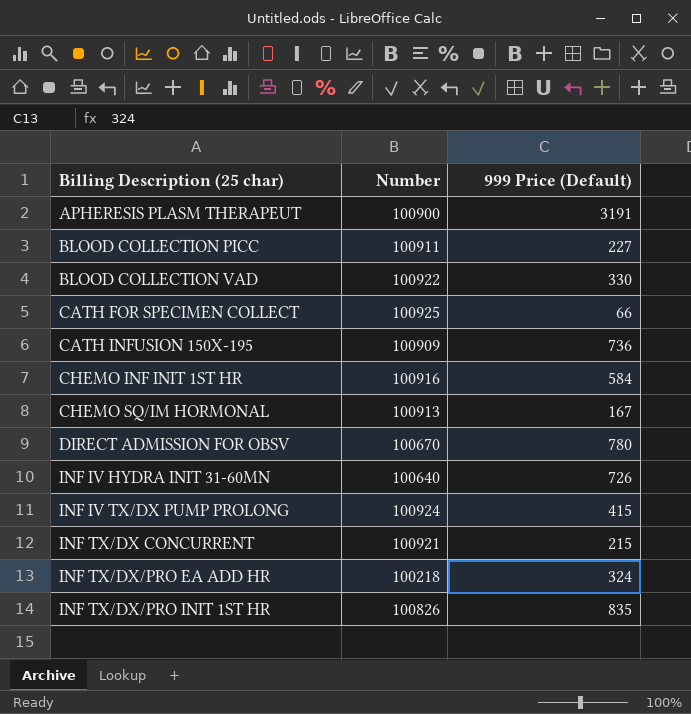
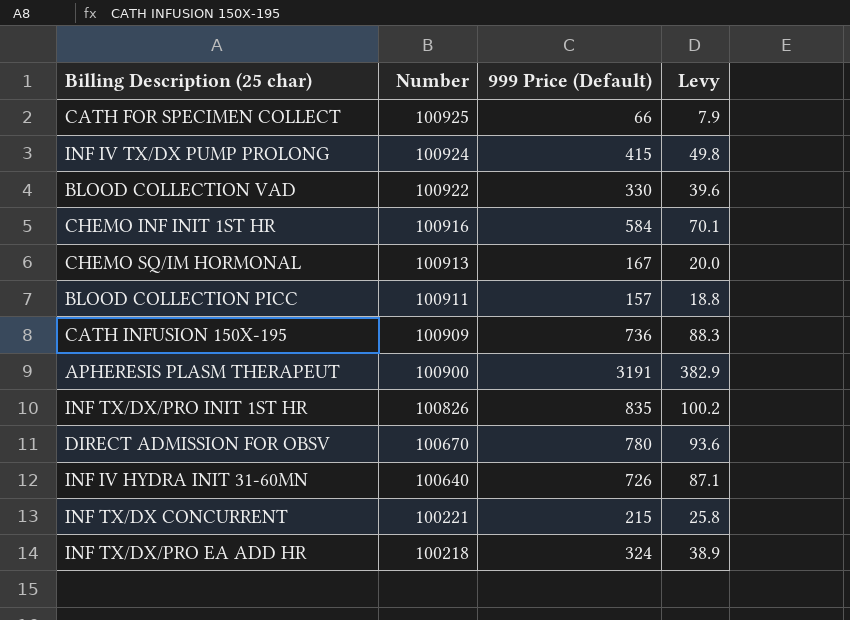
row order: Billing Description (25 char) ascending -> Number descending
column Levy | formula: none -> [999 Price (Default)] * 0.12
BLOOD COLLECTION PICC | 999 Price (Default): 227 -> 157
INF TX/DX CONCURRENT | Number: 100921 -> 100221

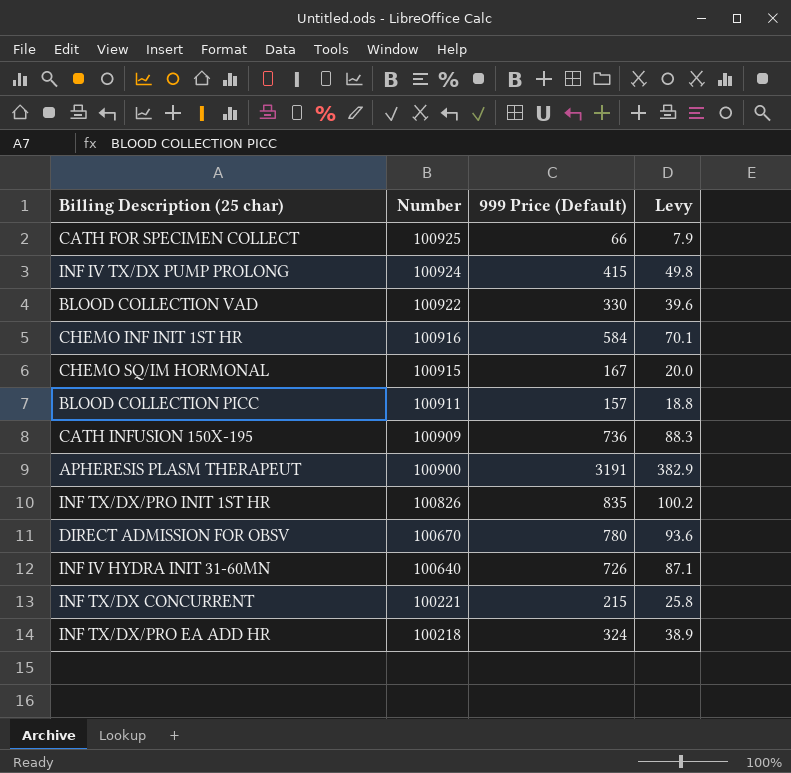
CHEMO SQ/IM HORMONAL | Number: 100913 -> 100915

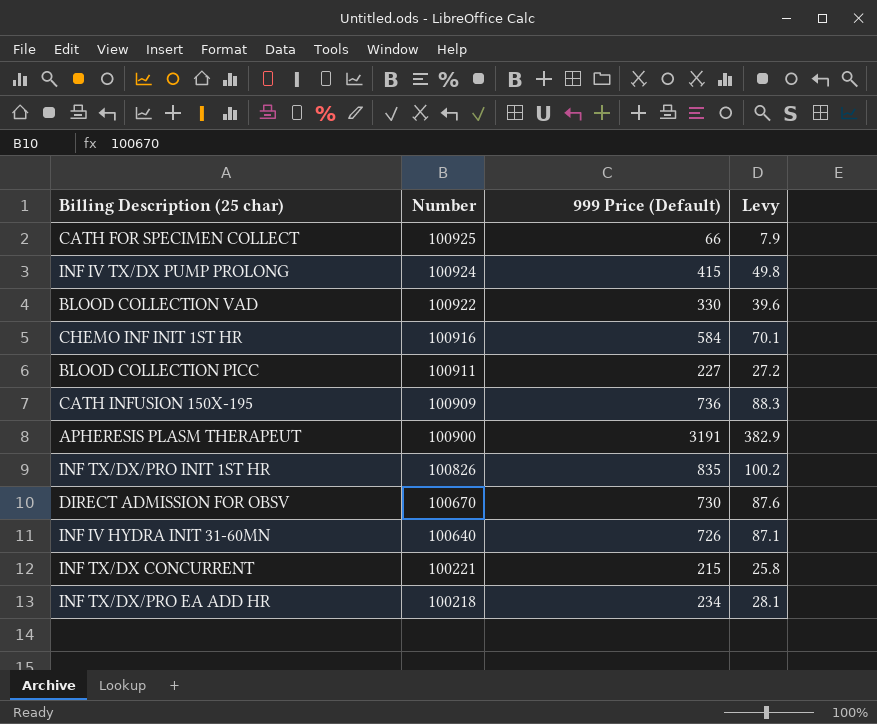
row CHEMO SQ/IM HORMONAL: 100915 | 167 | 20.0 -> none
BLOOD COLLECTION PICC | 999 Price (Default): 157 -> 227
BLOOD COLLECTION PICC | Levy: 18.8 -> 27.2
DIRECT ADMISSION FOR OBSV | 999 Price (Default): 780 -> 730
DIRECT ADMISSION FOR OBSV | Levy: 93.6 -> 87.6
INF TX/DX/PRO EA ADD HR | 999 Price (Default): 324 -> 234
INF TX/DX/PRO EA ADD HR | Levy: 38.9 -> 28.1

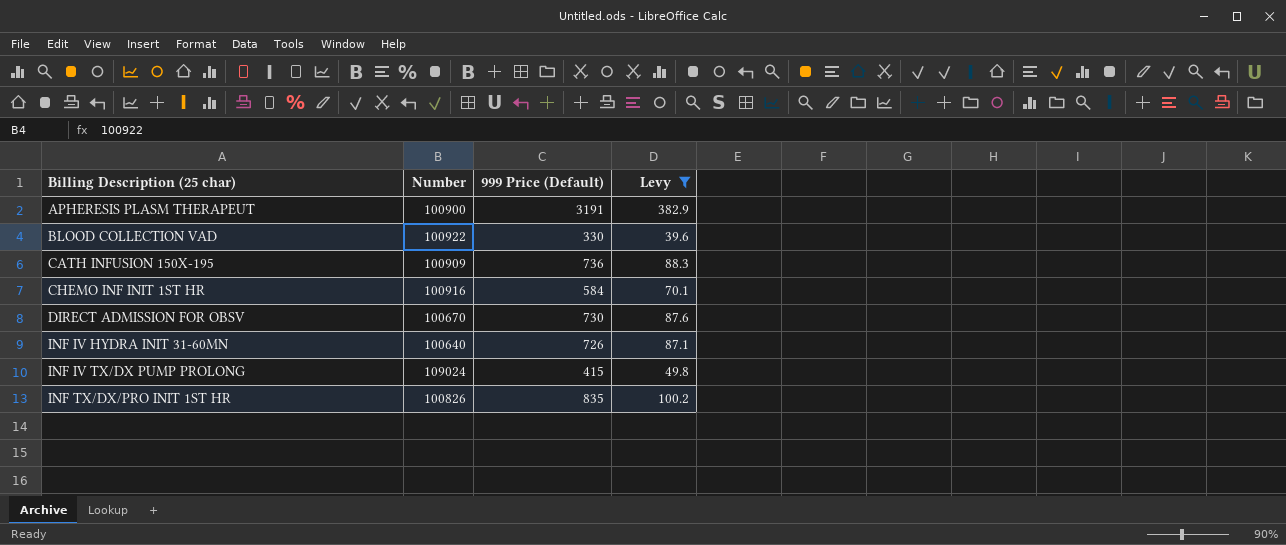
filter: none -> Levy >= 39.6
row order: Number descending -> Billing Description (25 char) ascending
INF IV TX/DX PUMP PROLONG | Number: 100924 -> 109024

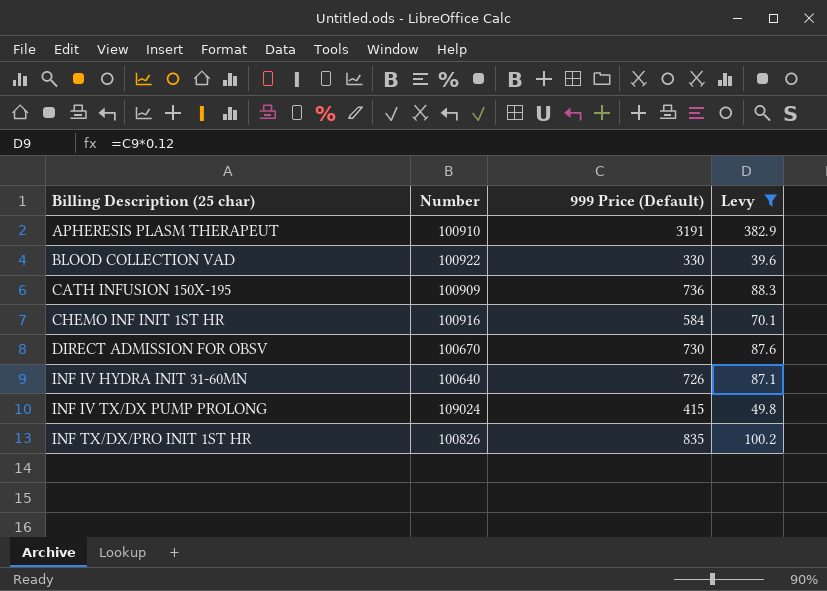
APHERESIS PLASM THERAPEUT | Number: 100900 -> 100910

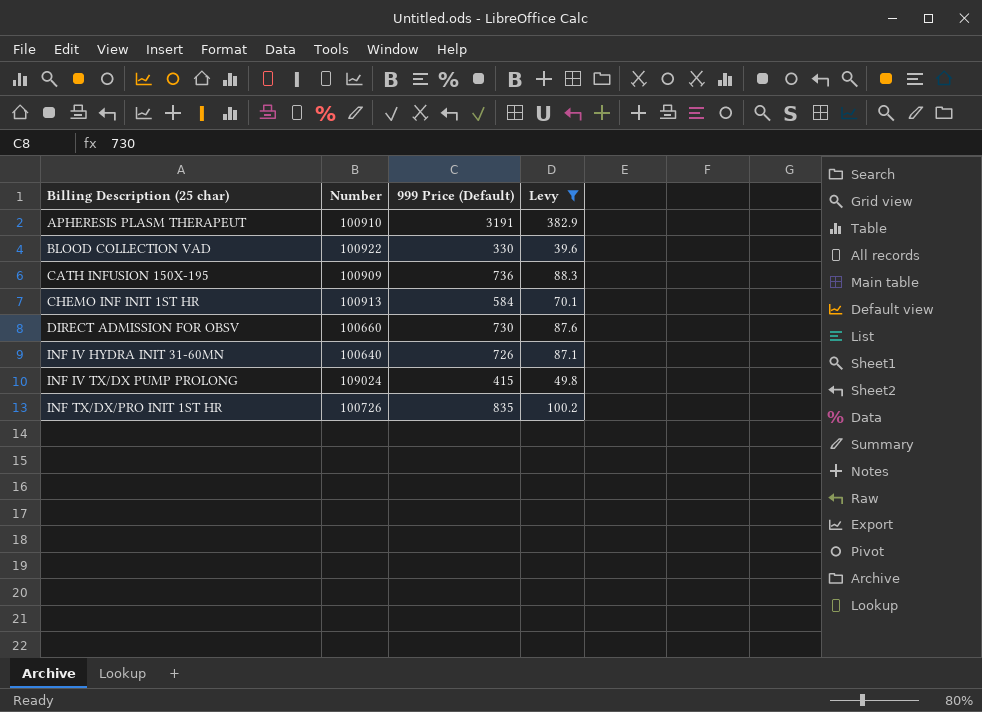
CHEMO INF INIT 1ST HR | Number: 100916 -> 100913
DIRECT ADMISSION FOR OBSV | Number: 100670 -> 100660
INF TX/DX/PRO INIT 1ST HR | Number: 100826 -> 100726

